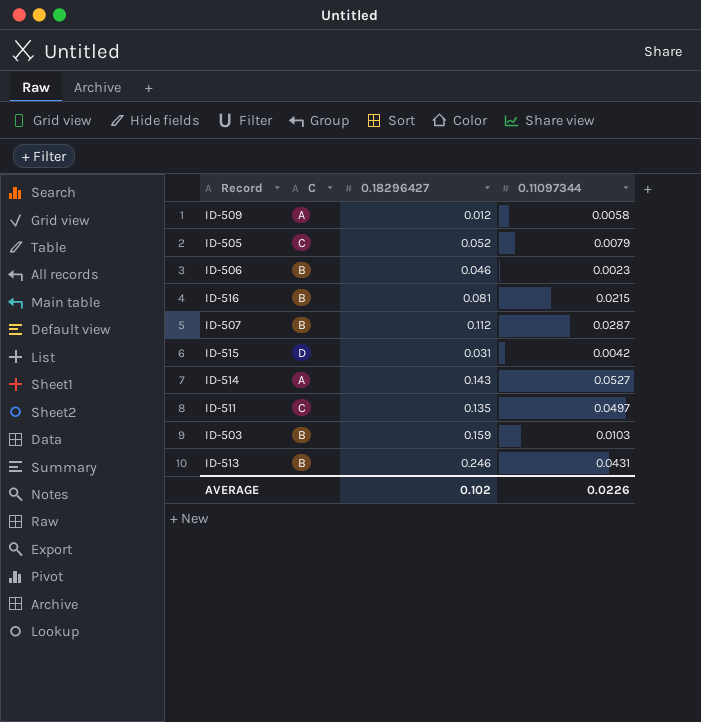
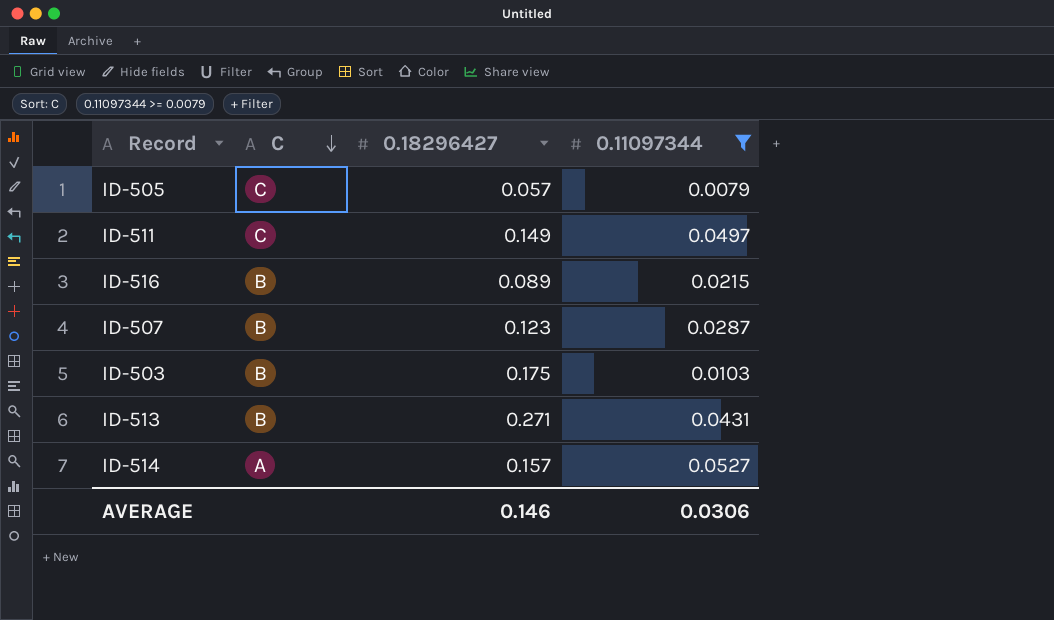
filter: none -> 0.11097344 >= 0.0079
row order: none -> C descending
ID-505 | 0.18296427: 0.052 -> 0.057
ID-511 | 0.18296427: 0.135 -> 0.149
ID-516 | 0.18296427: 0.081 -> 0.089
ID-507 | 0.18296427: 0.112 -> 0.123
ID-503 | 0.18296427: 0.159 -> 0.175
ID-513 | 0.18296427: 0.246 -> 0.271
ID-514 | 0.18296427: 0.143 -> 0.157
AVERAGE | 0.18296427: 0.102 -> 0.146
AVERAGE | 0.11097344: 0.0226 -> 0.0306

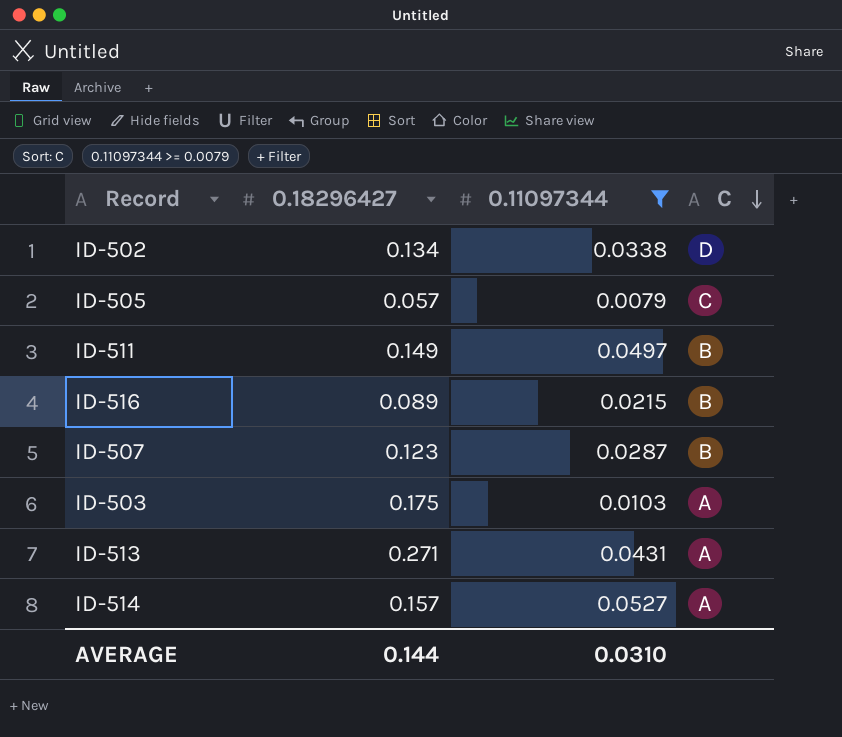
column C | position: 2 -> 4
row ID-502: none -> 0.134 | 0.0338 | D
ID-511 | C: C -> B
ID-503 | C: B -> A
ID-513 | C: B -> A
AVERAGE | 0.18296427: 0.146 -> 0.144
AVERAGE | 0.11097344: 0.0306 -> 0.0310

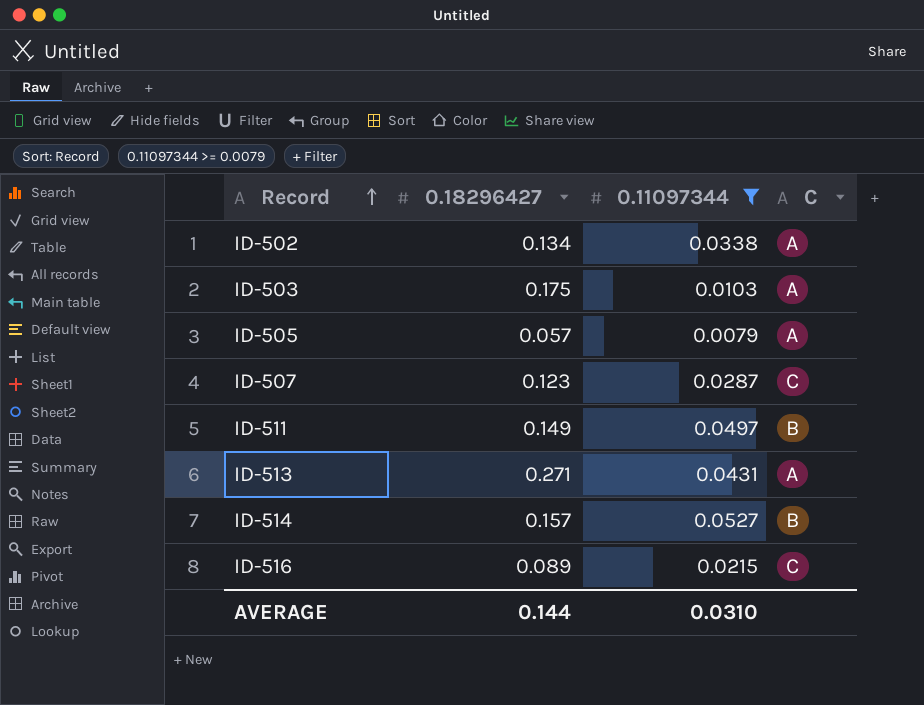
row order: C descending -> Record ascending
ID-502 | C: D -> A
ID-505 | C: C -> A
ID-507 | C: B -> C
ID-514 | C: A -> B
ID-516 | C: B -> C

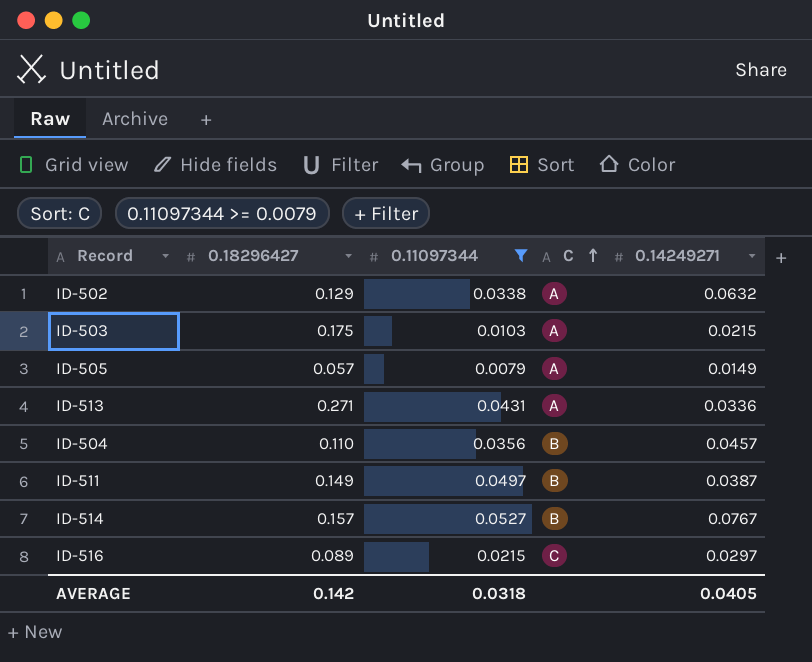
row order: Record ascending -> C ascending
column 0.14249271 | position: none -> 5
row ID-507: 0.123 | 0.0287 | C -> none
ID-502 | 0.18296427: 0.134 -> 0.129
row ID-504: none -> 0.110 | 0.0356 | B | 0.0457
AVERAGE | 0.18296427: 0.144 -> 0.142
AVERAGE | 0.11097344: 0.0310 -> 0.0318

